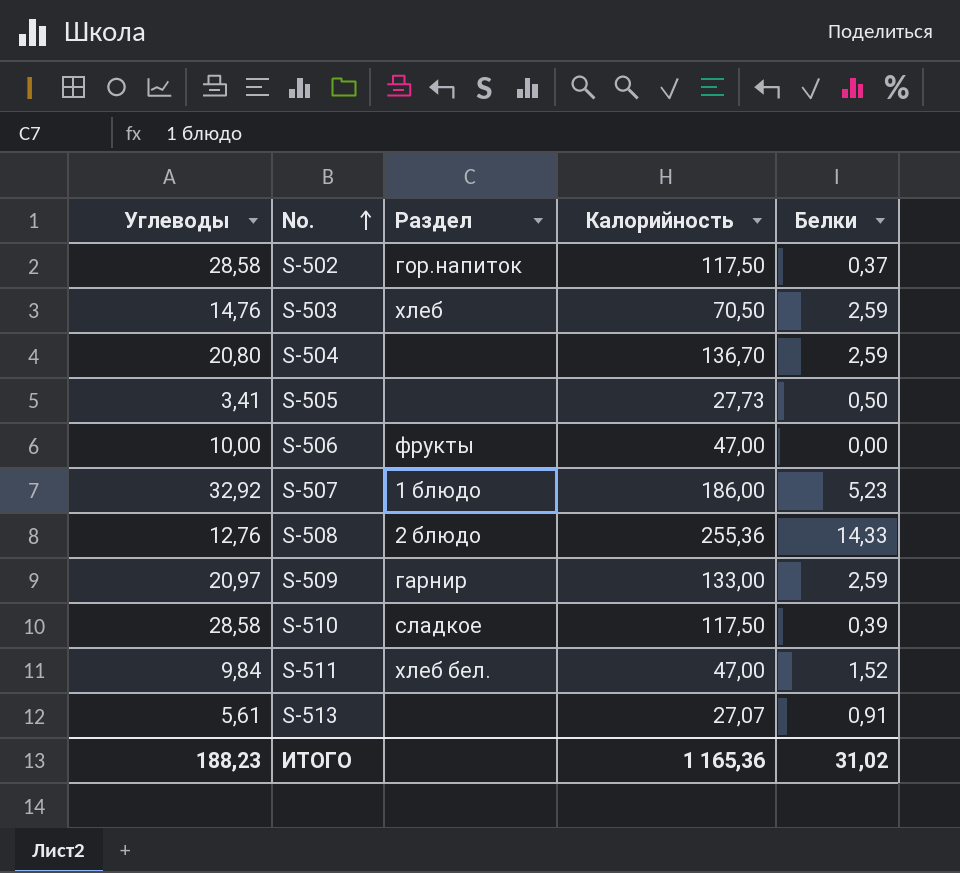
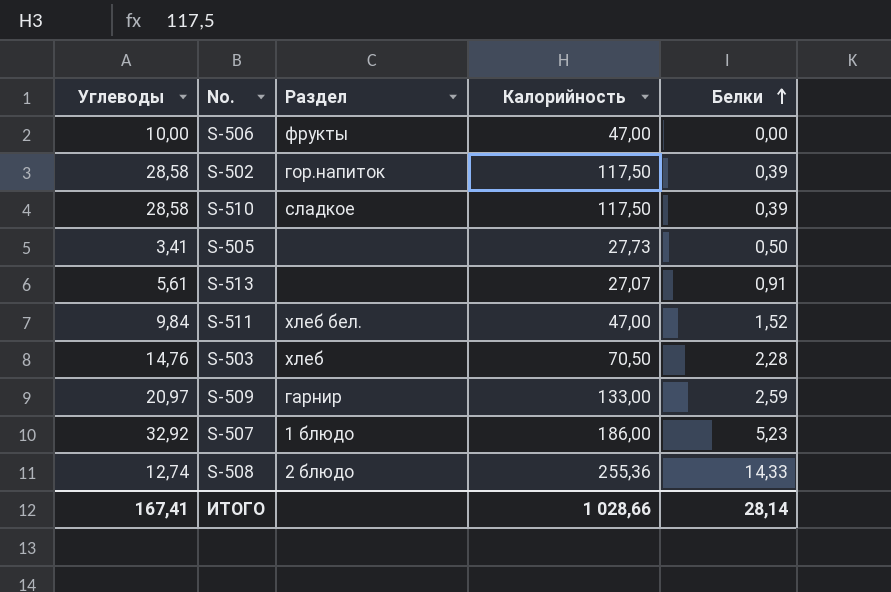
row order: No. ascending -> Белки ascending
row S-504: 20,80 | none | 136,70 | 2,59 -> none
S-502 | Белки: 0,37 -> 0,39
S-503 | Белки: 2,59 -> 2,28
S-508 | Углеводы: 12,76 -> 12,74
ИТОГО | Углеводы: 188,23 -> 167,41
ИТОГО | Калорийность: 1 165,36 -> 1 028,66
ИТОГО | Белки: 31,02 -> 28,14

